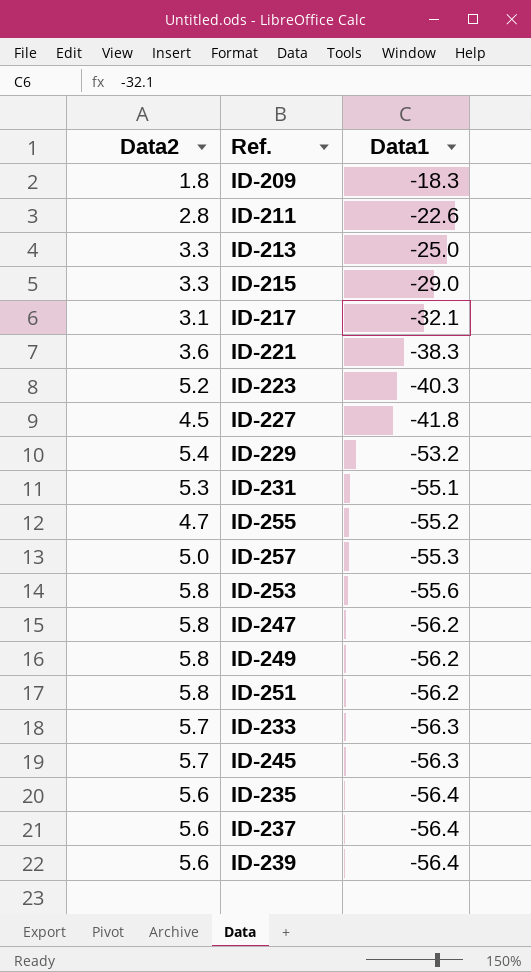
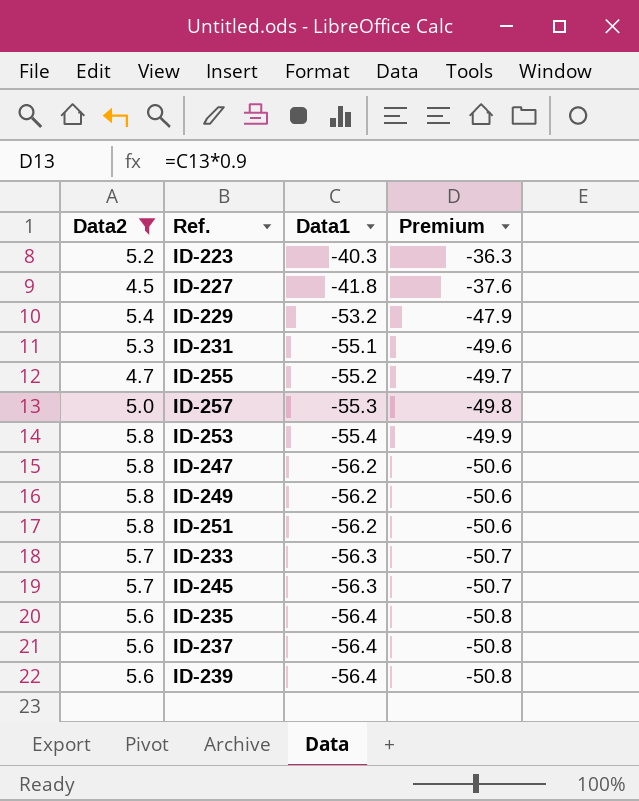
filter: none -> Data2 >= 4.5
column Premium | formula: none -> [Data1] * 0.9
ID-253 | Data1: -55.6 -> -55.4

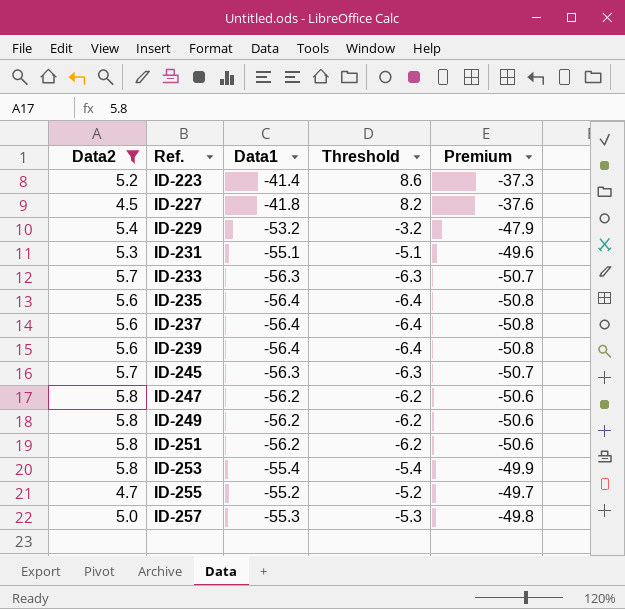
row order: Data1 descending -> Ref. ascending
column Threshold | formula: none -> [Data1] + 50
ID-223 | Data1: -40.3 -> -41.4
ID-223 | Premium: -36.3 -> -37.3

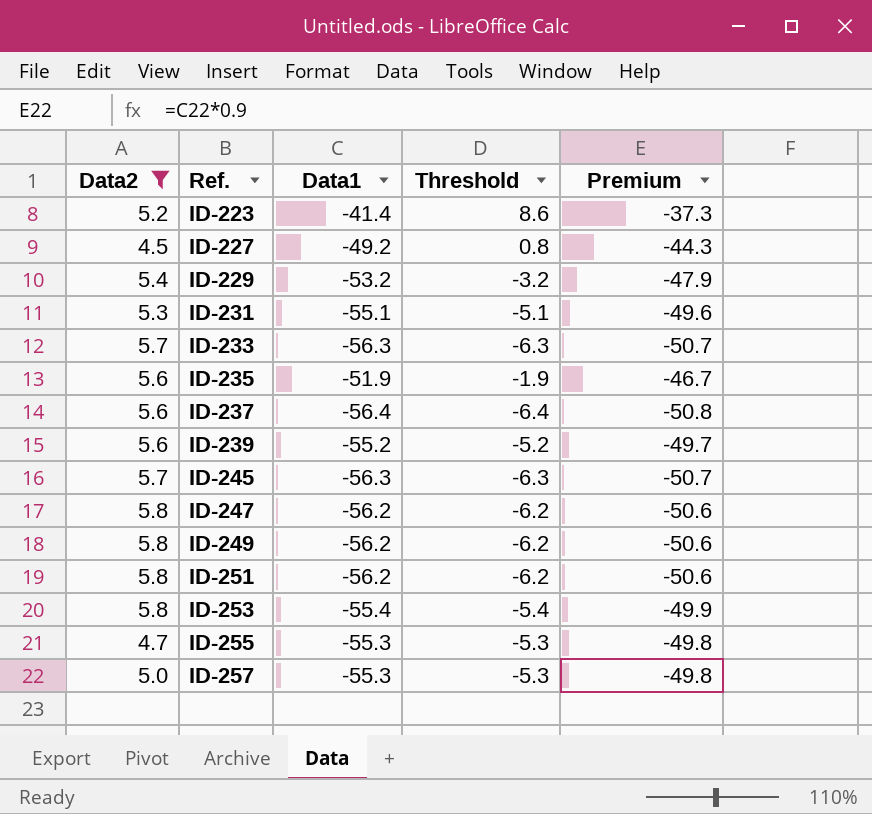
ID-227 | Data1: -41.8 -> -49.2
ID-227 | Threshold: 8.2 -> 0.8
ID-227 | Premium: -37.6 -> -44.3
ID-235 | Data1: -56.4 -> -51.9
ID-235 | Threshold: -6.4 -> -1.9
ID-235 | Premium: -50.8 -> -46.7
ID-239 | Data1: -56.4 -> -55.2
ID-239 | Threshold: -6.4 -> -5.2
ID-239 | Premium: -50.8 -> -49.7
ID-255 | Data1: -55.2 -> -55.3
ID-255 | Threshold: -5.2 -> -5.3
ID-255 | Premium: -49.7 -> -49.8

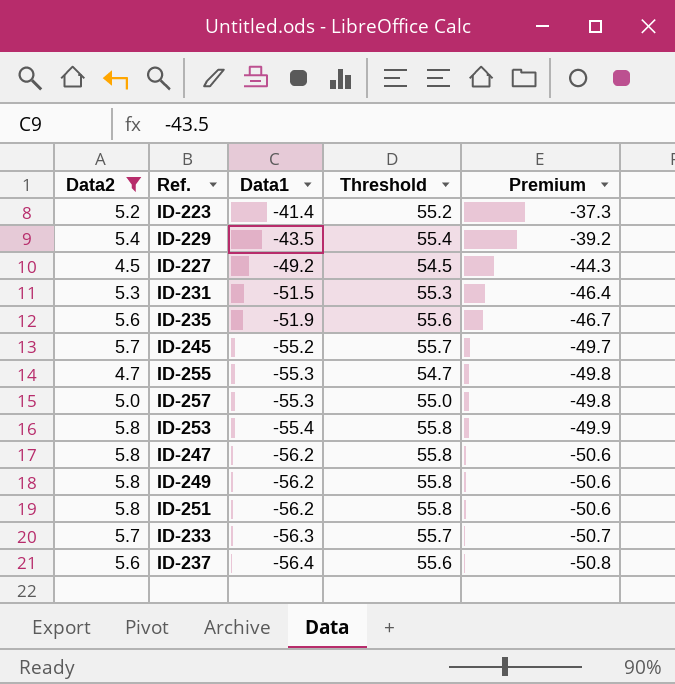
row order: Ref. ascending -> Data1 descending
column Threshold | formula: [Data1] + 50 -> [Data2] + 50
row ID-239: 5.6 | -55.2 | -5.2 | -49.7 -> none
ID-229 | Data1: -53.2 -> -43.5
ID-229 | Premium: -47.9 -> -39.2
ID-231 | Data1: -55.1 -> -51.5
ID-231 | Premium: -49.6 -> -46.4
ID-245 | Data1: -56.3 -> -55.2
ID-245 | Premium: -50.7 -> -49.7

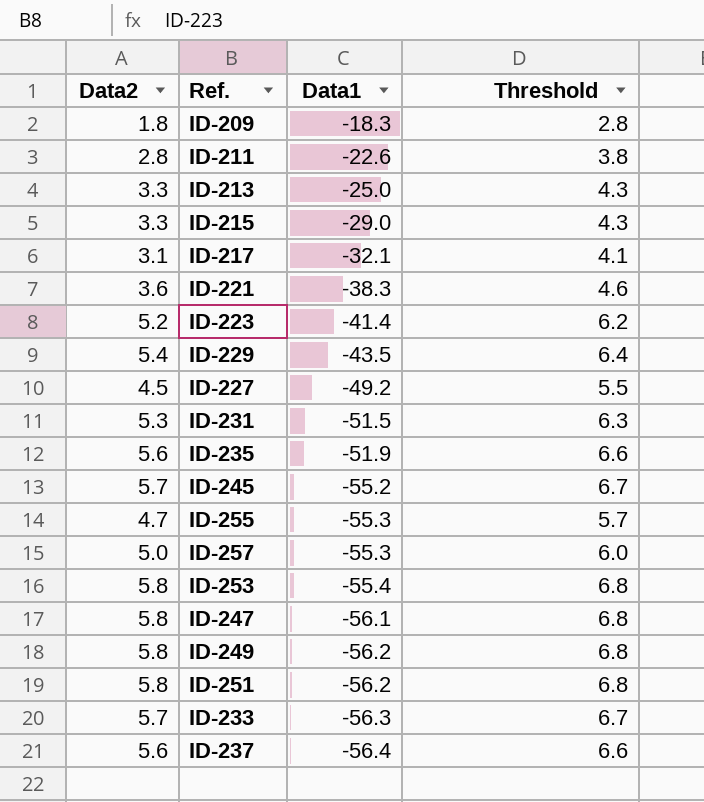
filter: Data2 >= 4.5 -> none
column Premium | formula: [Data1] * 0.9 -> none
column Threshold | formula: [Data2] + 50 -> [Data2] + 1
ID-247 | Data1: -56.2 -> -56.1

